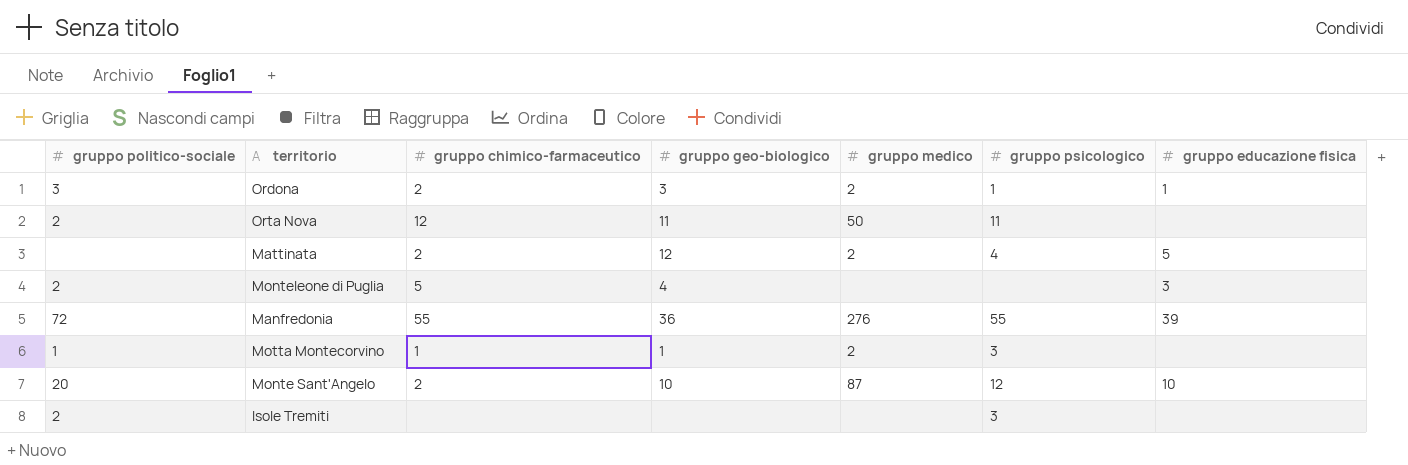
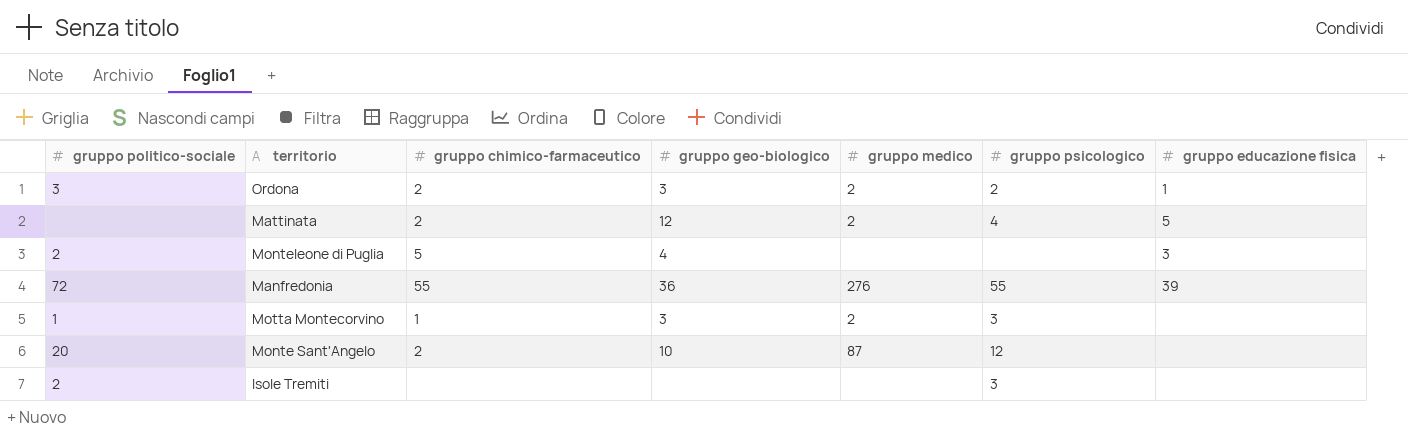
row Orta Nova: 2 | 12 | 11 | 50 | 11 | none -> none
Ordona | gruppo psicologico: 1 -> 2
Motta Montecorvino | gruppo geo-biologico: 1 -> 3
Monte Sant'Angelo | gruppo educazione fisica: 10 -> none

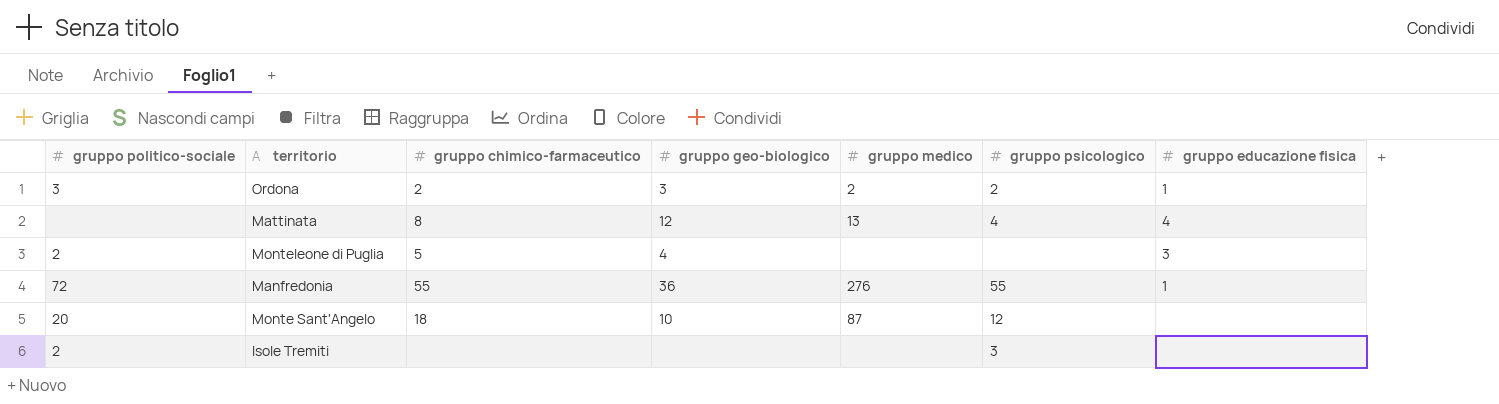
row Motta Montecorvino: 1 | 1 | 3 | 2 | 3 | none -> none
Mattinata | gruppo chimico-farmaceutico: 2 -> 8
Mattinata | gruppo medico: 2 -> 13
Mattinata | gruppo educazione fisica: 5 -> 4
Manfredonia | gruppo educazione fisica: 39 -> 1
Monte Sant'Angelo | gruppo chimico-farmaceutico: 2 -> 18

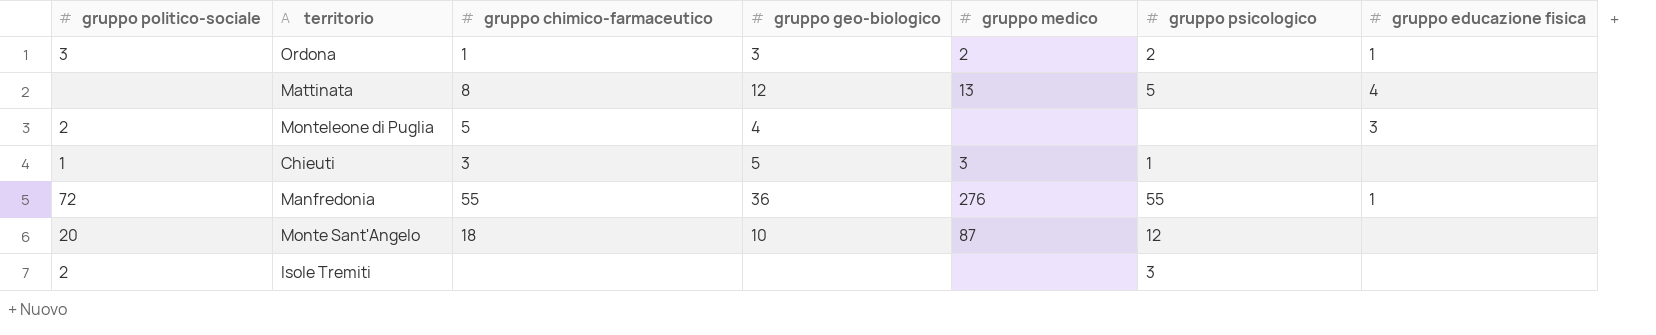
Ordona | gruppo chimico-farmaceutico: 2 -> 1
Mattinata | gruppo psicologico: 4 -> 5
row Chieuti: none -> 1 | 3 | 5 | 3 | 1 | none

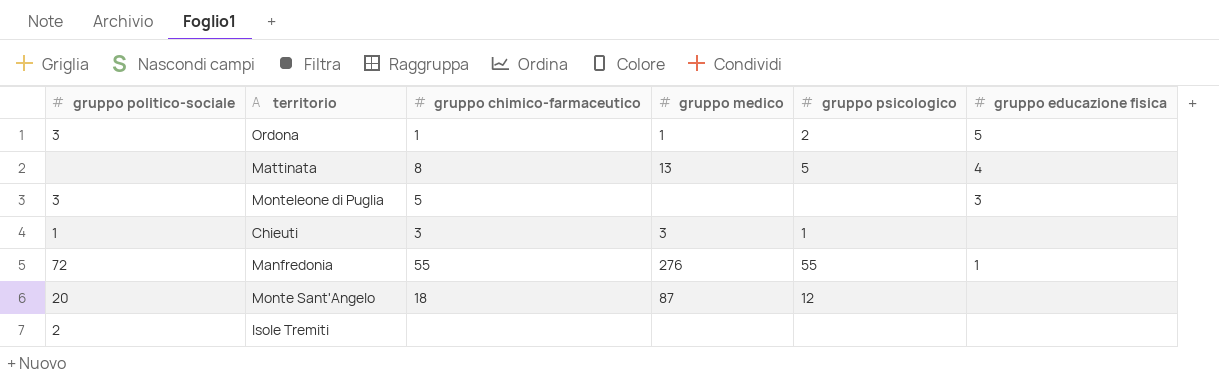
column gruppo geo-biologico | position: 4 -> none
Ordona | gruppo medico: 2 -> 1
Ordona | gruppo educazione fisica: 1 -> 5
Monteleone di Puglia | gruppo politico-sociale: 2 -> 3
Isole Tremiti | gruppo psicologico: 3 -> none

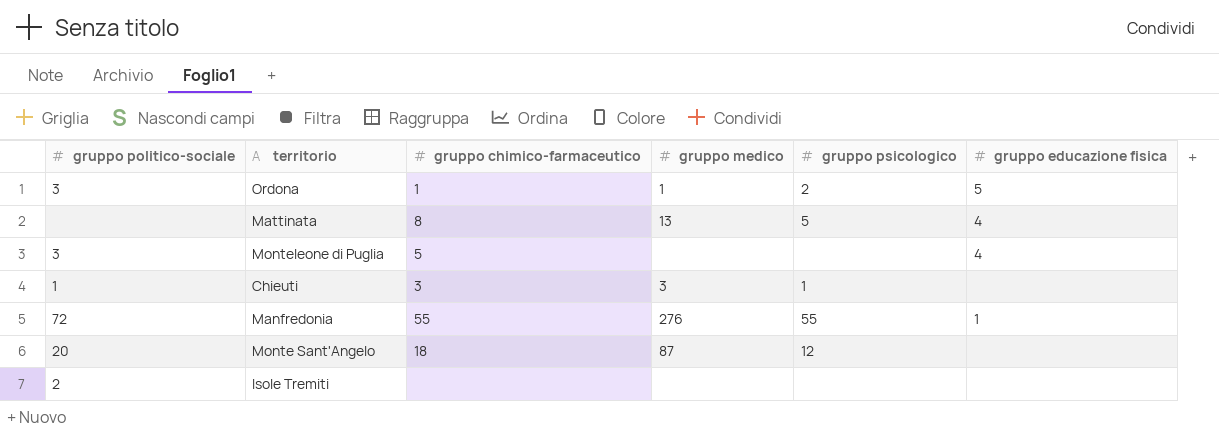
Monteleone di Puglia | gruppo educazione fisica: 3 -> 4

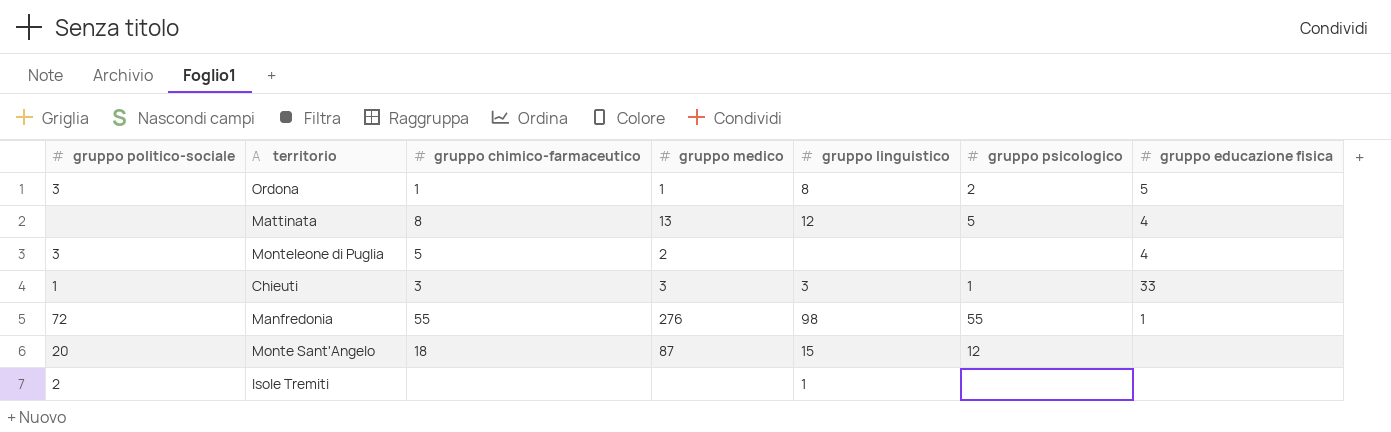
column gruppo linguistico | position: none -> 5
Monteleone di Puglia | gruppo medico: none -> 2
Chieuti | gruppo educazione fisica: none -> 33

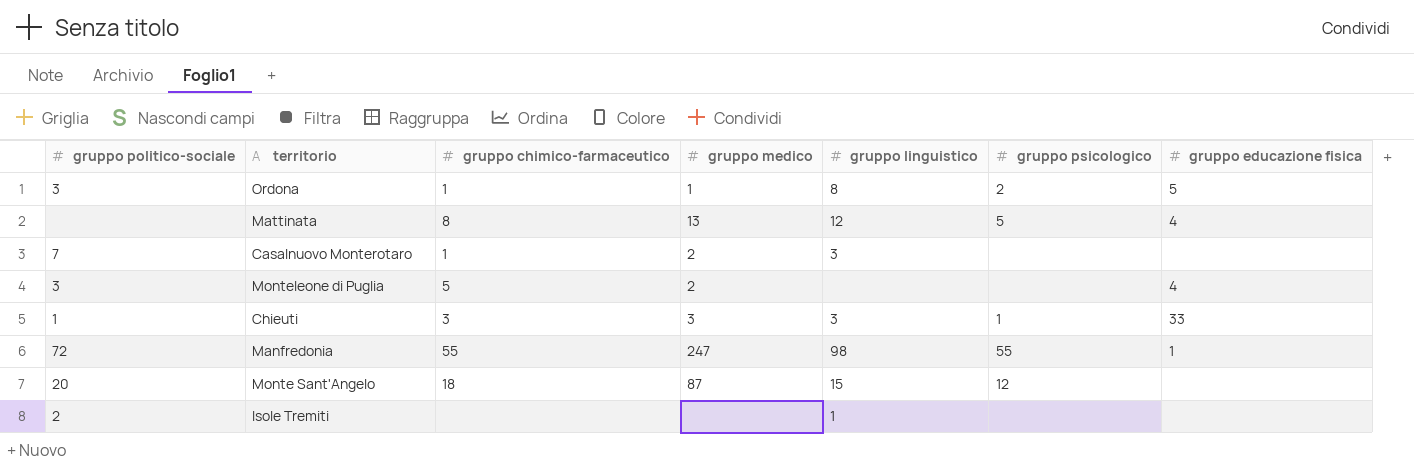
row Casalnuovo Monterotaro: none -> 7 | 1 | 2 | 3 | none | none
Manfredonia | gruppo medico: 276 -> 247

